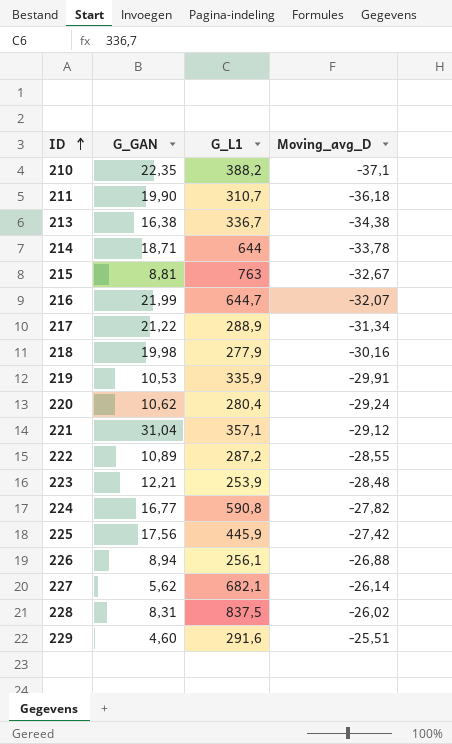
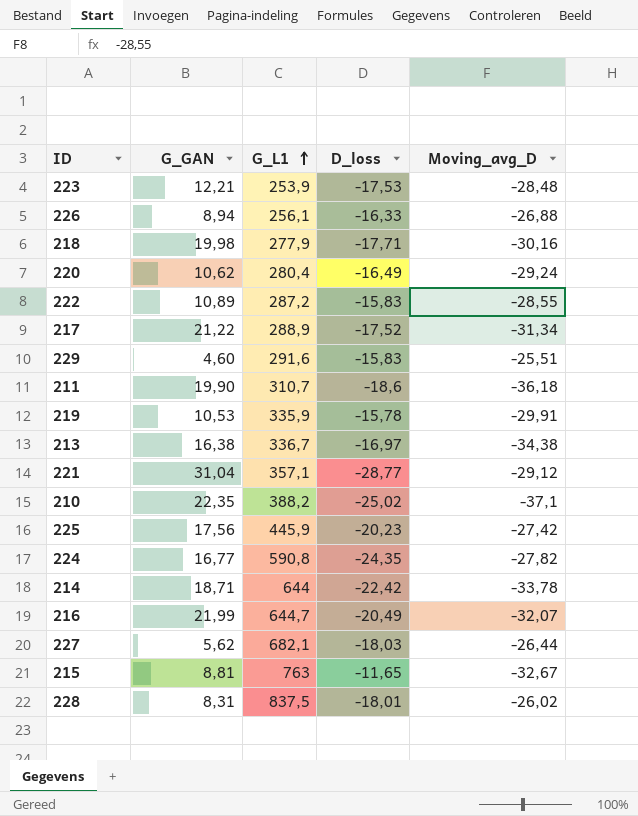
row order: ID ascending -> G_L1 ascending
column D_loss | position: none -> 4
227 | Moving_avg_D: -26,14 -> -26,44

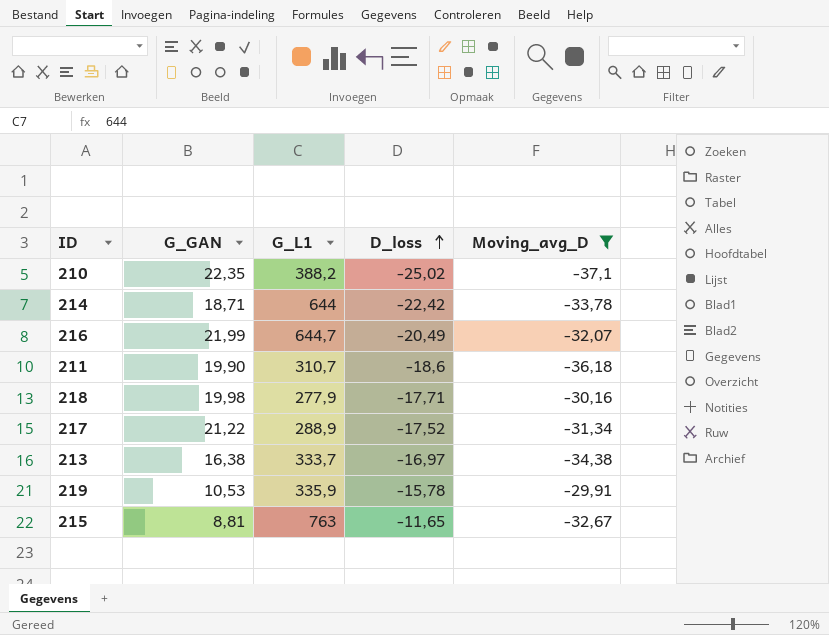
filter: none -> Moving_avg_D <= -29,91
row order: G_L1 ascending -> D_loss ascending
213 | G_L1: 336,7 -> 333,7

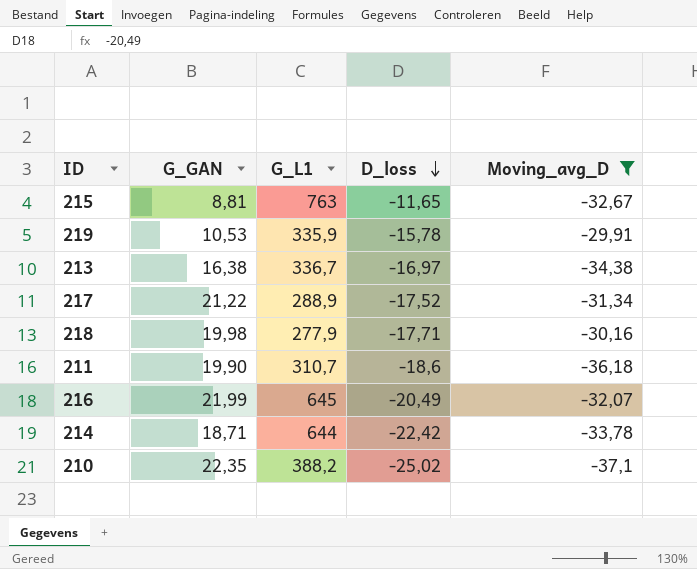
row order: D_loss ascending -> D_loss descending
213 | G_L1: 333,7 -> 336,7
216 | G_L1: 644,7 -> 645

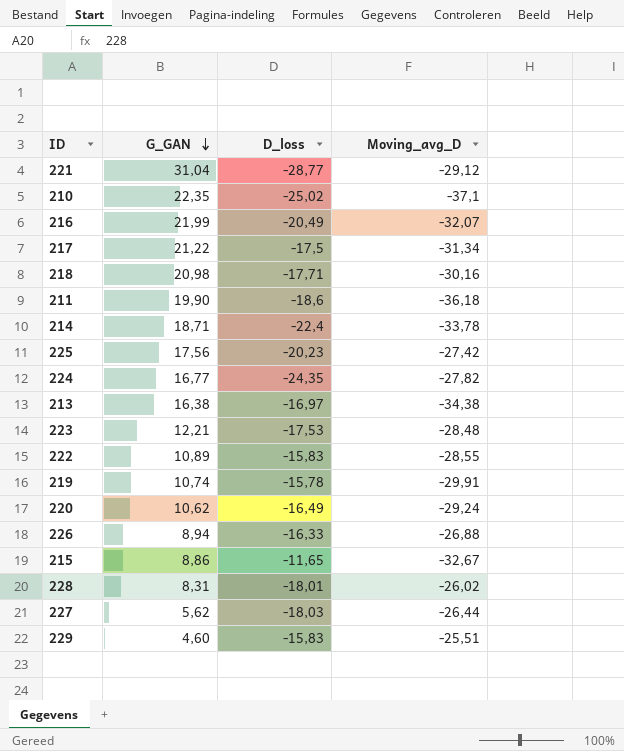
filter: Moving_avg_D <= -29,91 -> none
row order: D_loss descending -> G_GAN descending
column G_L1 | position: 3 -> none
217 | D_loss: -17,52 -> -17,5
218 | G_GAN: 19,98 -> 20,98
214 | D_loss: -22,42 -> -22,4
219 | G_GAN: 10,53 -> 10,74
215 | G_GAN: 8,81 -> 8,86

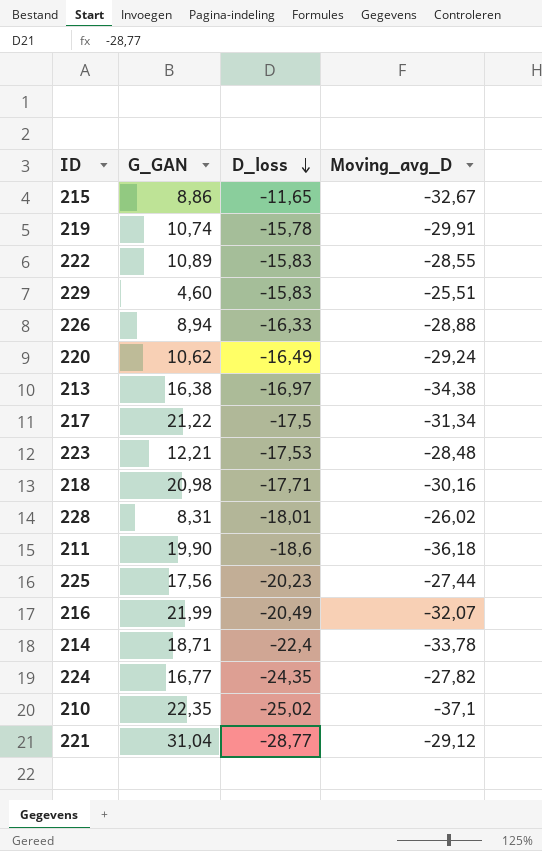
row order: G_GAN descending -> D_loss descending
row 227: 5,62 | -18,03 | -26,44 -> none
226 | Moving_avg_D: -26,88 -> -28,88
225 | Moving_avg_D: -27,42 -> -27,44

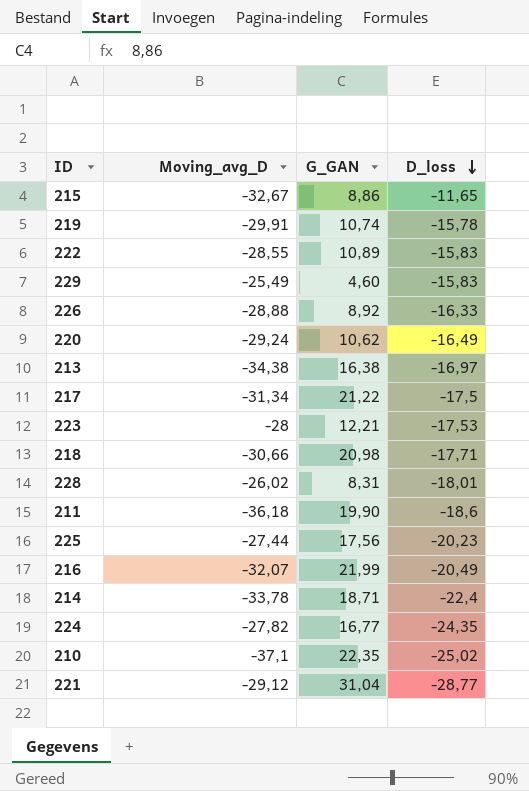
column Moving_avg_D | position: 4 -> 2
229 | Moving_avg_D: -25,51 -> -25,49
226 | G_GAN: 8,94 -> 8,92
223 | Moving_avg_D: -28,48 -> -28
218 | Moving_avg_D: -30,16 -> -30,66

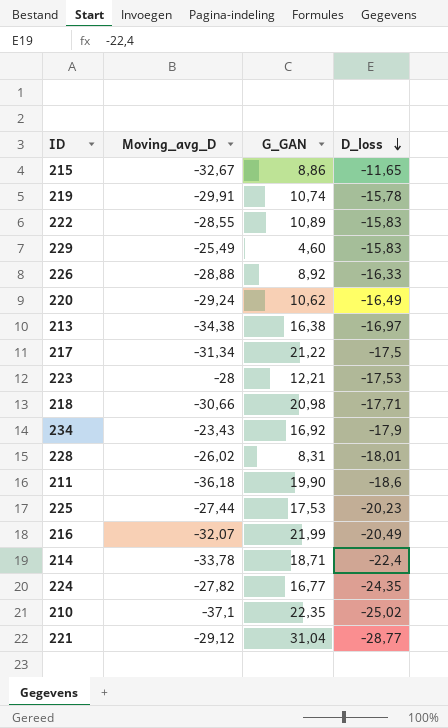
row 234: none -> -23,43 | 16,92 | -17,9
225 | G_GAN: 17,56 -> 17,53

